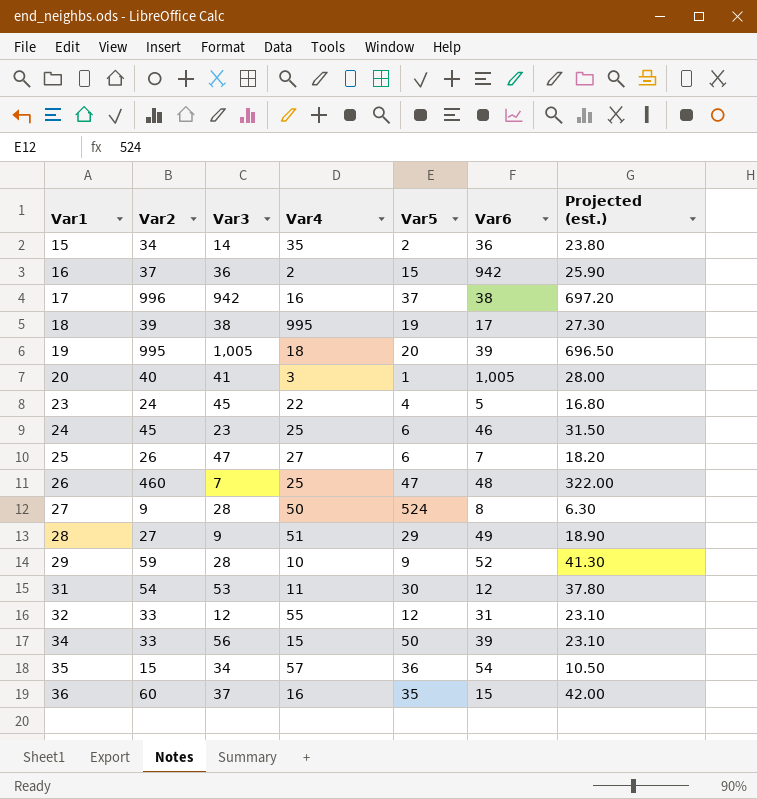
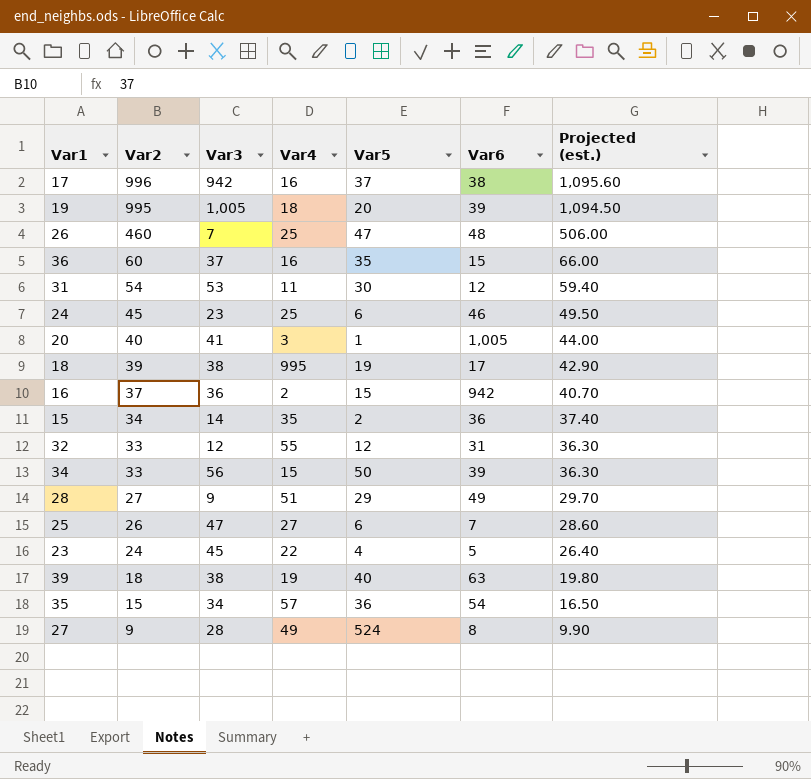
row order: Var1 ascending -> Var2 descending
column Projected (est.) | formula: [Var2] * 0.7 -> [Var2] * 1.1
row 29: 59 | 28 | 10 | 9 | 52 | 41.30 -> none
row 39: none -> 18 | 38 | 19 | 40 | 63 | 19.80
27 | Var4: 50 -> 49

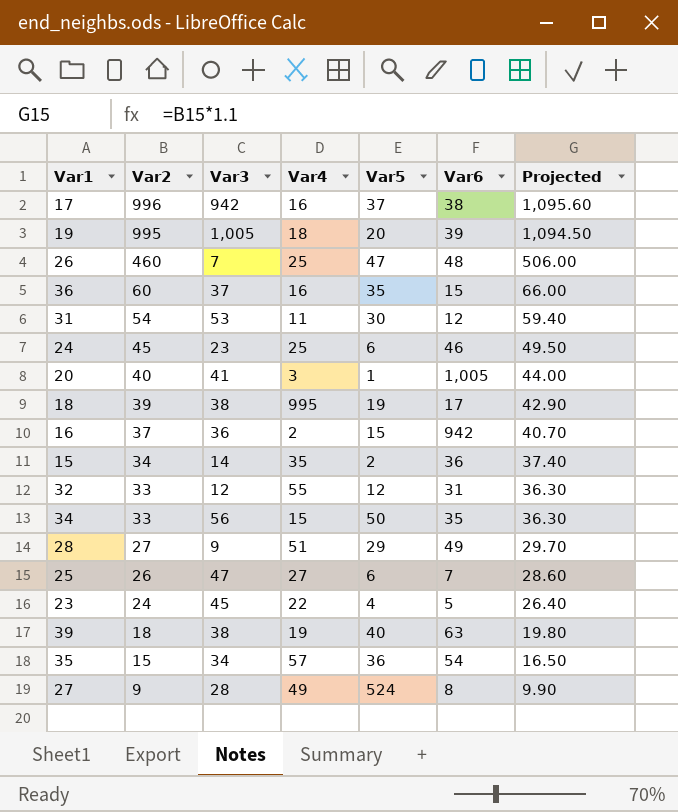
column name: Projected (est.) -> Projected
34 | Var6: 39 -> 35

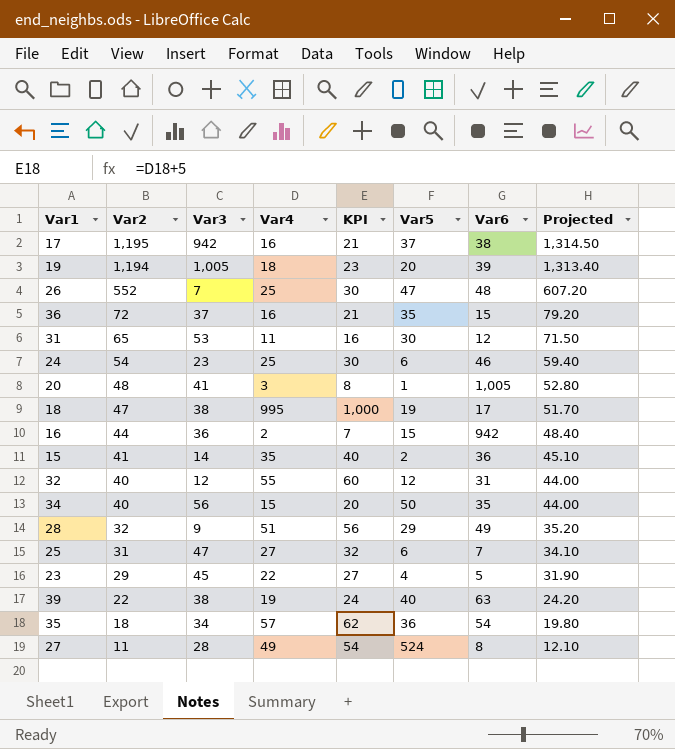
column KPI | formula: none -> [Var4] + 5
17 | Var2: 996 -> 1,195
17 | Projected: 1,095.60 -> 1,314.50
19 | Var2: 995 -> 1,194
19 | Projected: 1,094.50 -> 1,313.40
26 | Var2: 460 -> 552
26 | Projected: 506.00 -> 607.20
36 | Var2: 60 -> 72
36 | Projected: 66.00 -> 79.20
31 | Var2: 54 -> 65
31 | Projected: 59.40 -> 71.50
24 | Var2: 45 -> 54
24 | Projected: 49.50 -> 59.40
20 | Var2: 40 -> 48
20 | Projected: 44.00 -> 52.80
18 | Var2: 39 -> 47
18 | Projected: 42.90 -> 51.70
16 | Var2: 37 -> 44
16 | Projected: 40.70 -> 48.40
15 | Var2: 34 -> 41
15 | Projected: 37.40 -> 45.10
32 | Var2: 33 -> 40
32 | Projected: 36.30 -> 44.00
34 | Var2: 33 -> 40
34 | Projected: 36.30 -> 44.00
28 | Var2: 27 -> 32
28 | Projected: 29.70 -> 35.20
25 | Var2: 26 -> 31
25 | Projected: 28.60 -> 34.10
23 | Var2: 24 -> 29
23 | Projected: 26.40 -> 31.90
39 | Var2: 18 -> 22
39 | Projected: 19.80 -> 24.20
35 | Var2: 15 -> 18
35 | Projected: 16.50 -> 19.80
27 | Var2: 9 -> 11
27 | Projected: 9.90 -> 12.10

